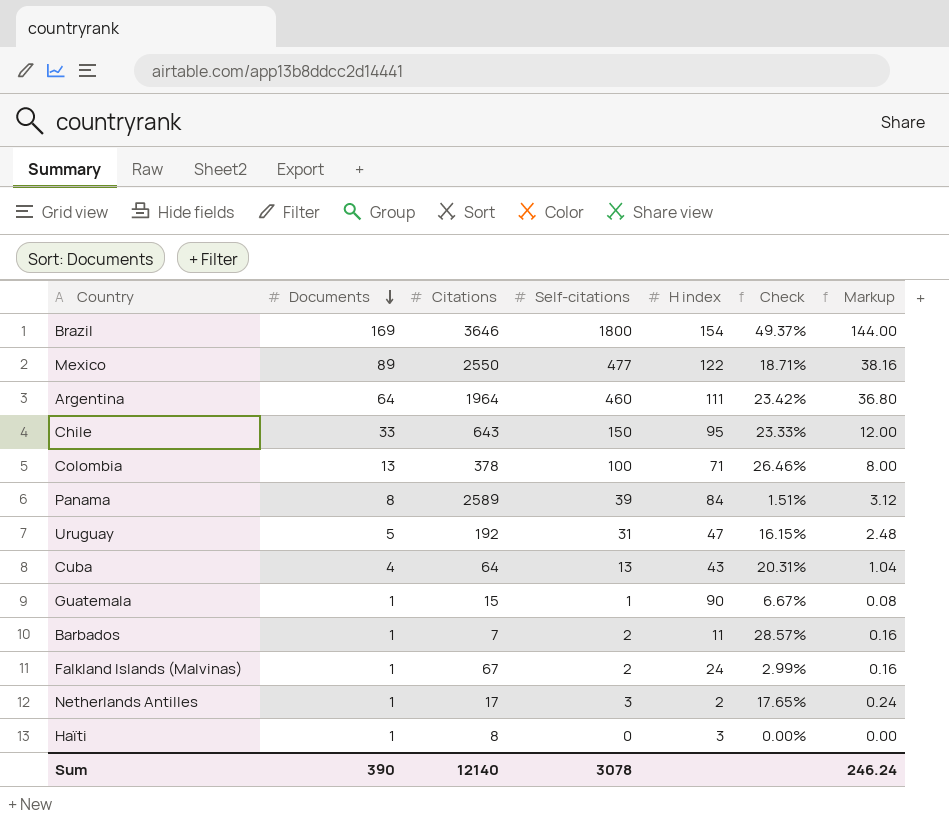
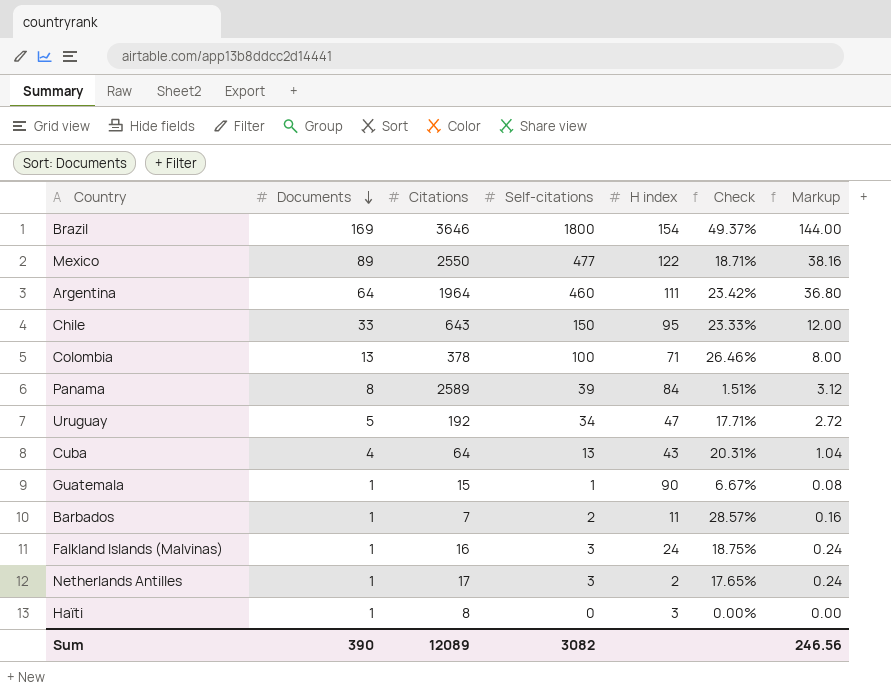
Uruguay | Self-citations: 31 -> 34
Uruguay | Check: 16.15% -> 17.71%
Uruguay | Markup: 2.48 -> 2.72
Falkland Islands (Malvinas) | Citations: 67 -> 16
Falkland Islands (Malvinas) | Self-citations: 2 -> 3
Falkland Islands (Malvinas) | Check: 2.99% -> 18.75%
Falkland Islands (Malvinas) | Markup: 0.16 -> 0.24
Sum | Citations: 12140 -> 12089
Sum | Self-citations: 3078 -> 3082
Sum | Markup: 246.24 -> 246.56

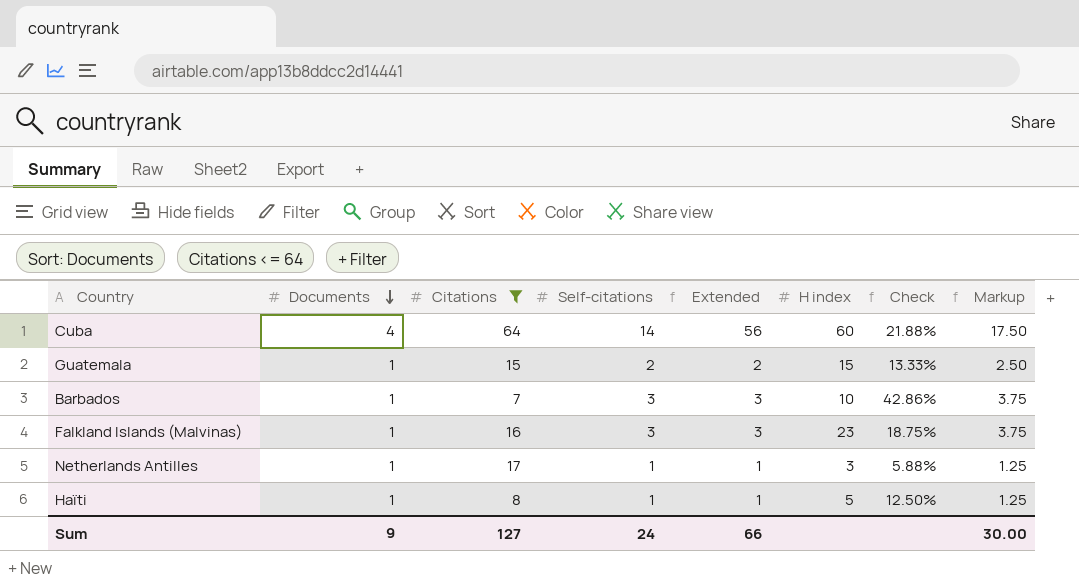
filter: none -> Citations <= 64
column Extended | formula: none -> [Documents] * [Self-citations]
column Markup | formula: [Self-citations] * 0.08 -> [Self-citations] * 1.25
Cuba | Self-citations: 13 -> 14
Cuba | H index: 43 -> 60
Cuba | Check: 20.31% -> 21.88%
Guatemala | Self-citations: 1 -> 2
Guatemala | H index: 90 -> 15
Guatemala | Check: 6.67% -> 13.33%
Barbados | Self-citations: 2 -> 3
Barbados | H index: 11 -> 10
Barbados | Check: 28.57% -> 42.86%
Falkland Islands (Malvinas) | H index: 24 -> 23
Netherlands Antilles | Self-citations: 3 -> 1
Netherlands Antilles | H index: 2 -> 3
Netherlands Antilles | Check: 17.65% -> 5.88%
Haïti | Self-citations: 0 -> 1
Haïti | H index: 3 -> 5
Haïti | Check: 0.00% -> 12.50%
Sum | Documents: 390 -> 9
Sum | Citations: 12089 -> 127
Sum | Self-citations: 3082 -> 24
Sum | Markup: 246.56 -> 30.00

